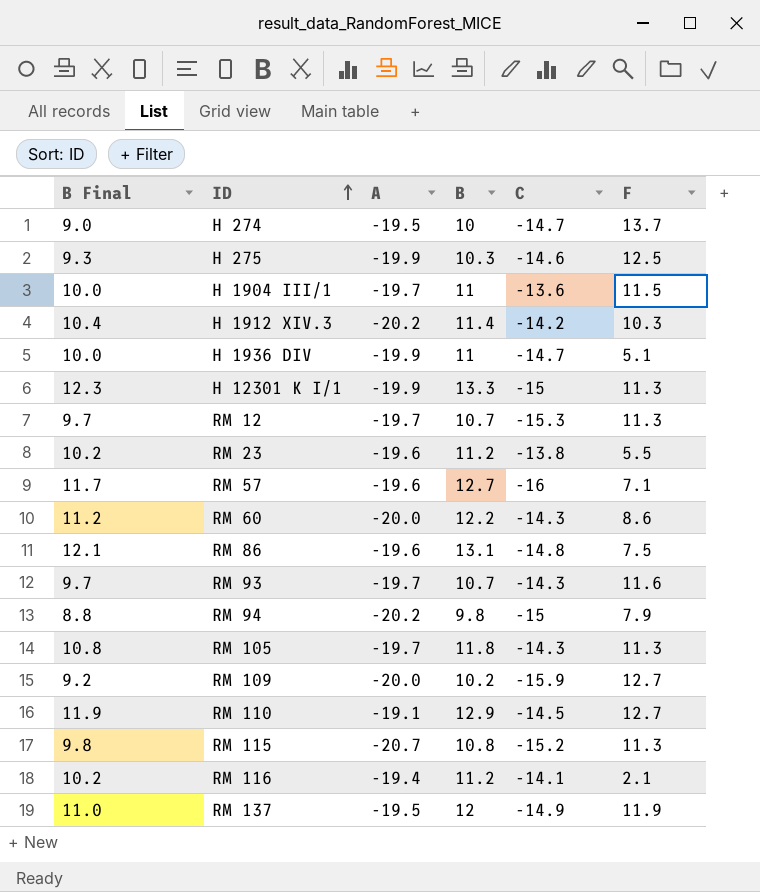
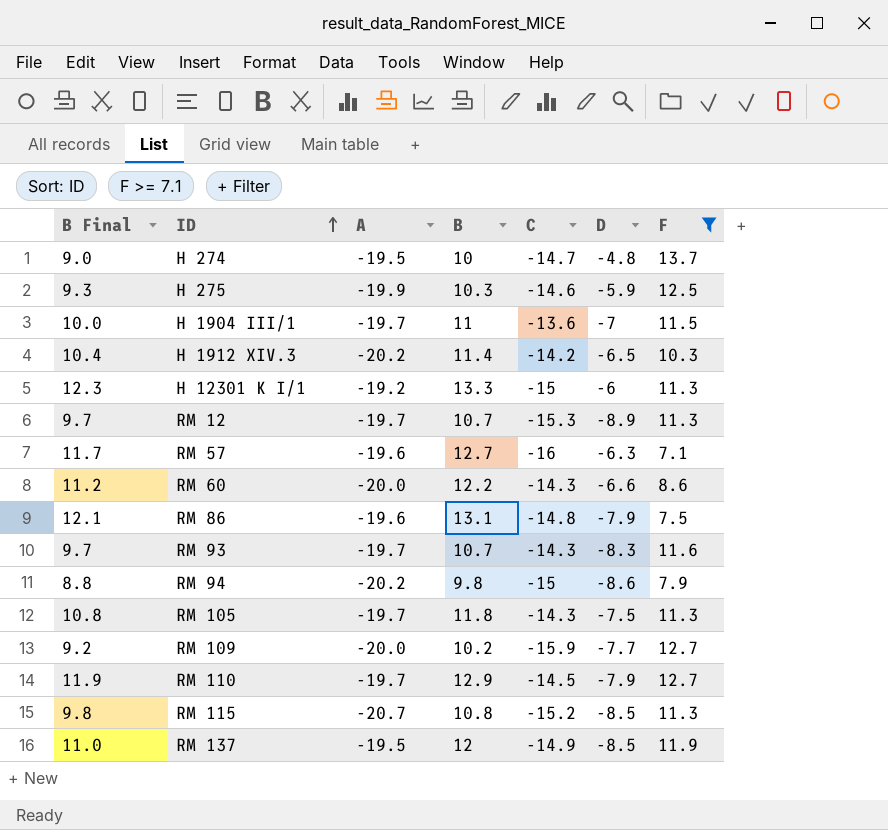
filter: none -> F >= 7.1
column D | position: none -> 6
H 12301 K I/1 | A: -19.9 -> -19.2
RM 110 | A: -19.1 -> -19.7

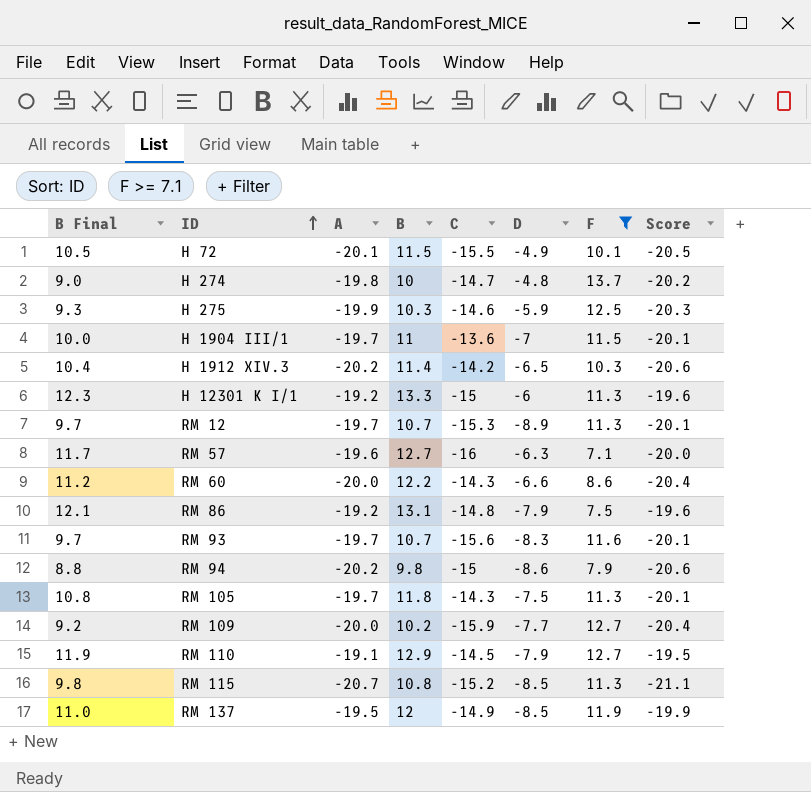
column Score | formula: none -> [A] * 1.02
row H 72: none -> 10.5 | -20.1 | 11.5 | -15.5 | -4.9 | 10.1 | -20.5
H 274 | A: -19.5 -> -19.8
RM 86 | A: -19.6 -> -19.2
RM 93 | C: -14.3 -> -15.6
RM 110 | A: -19.7 -> -19.1

